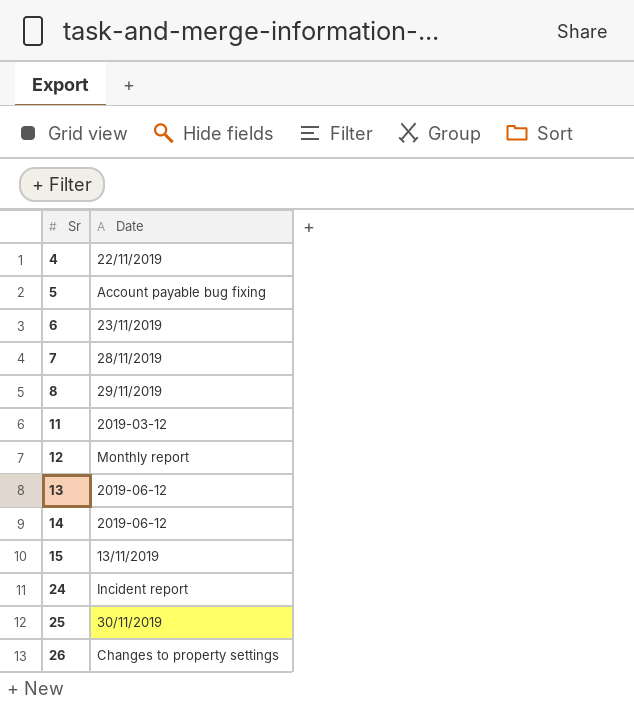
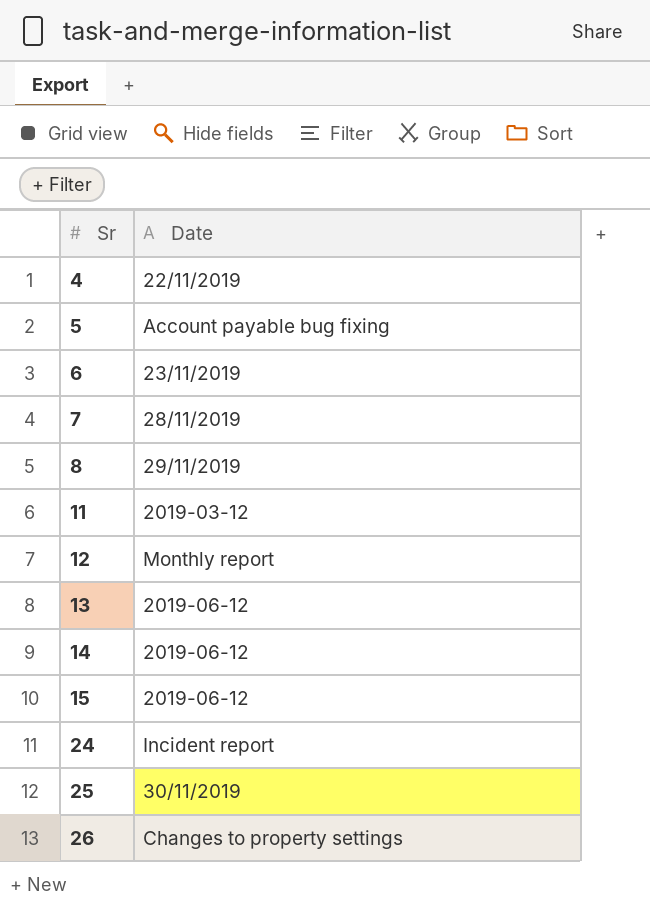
15 | Date: 13/11/2019 -> 2019-06-12

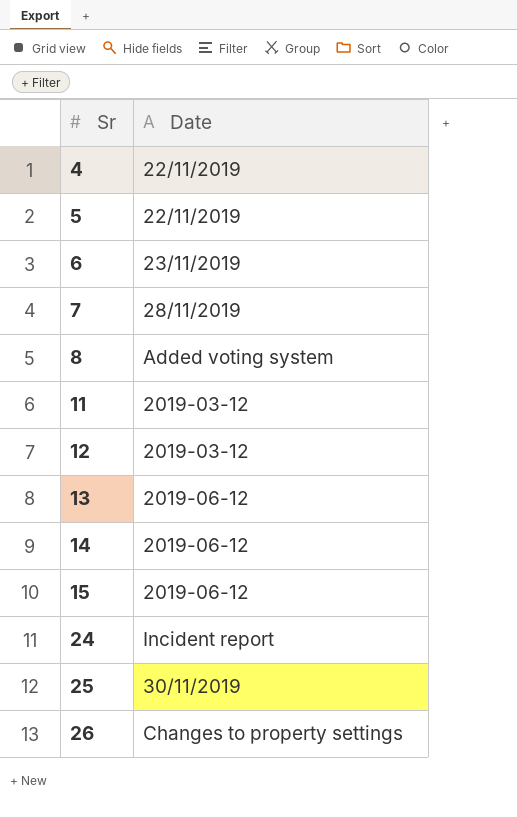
5 | Date: Account payable bug fixing -> 22/11/2019
8 | Date: 29/11/2019 -> Added voting system
12 | Date: Monthly report -> 2019-03-12

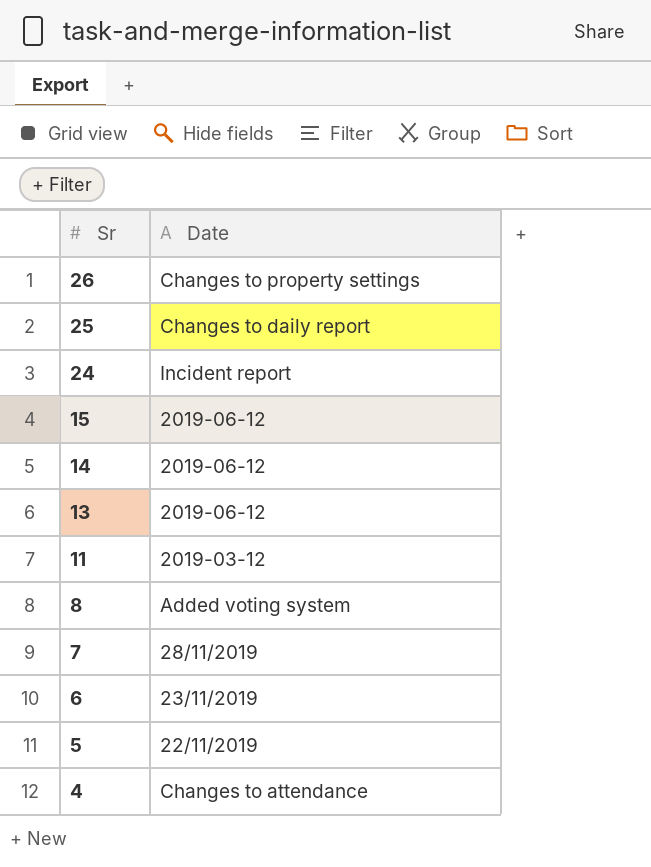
row order: Sr ascending -> Sr descending
row 12: 2019-03-12 -> none
25 | Date: 30/11/2019 -> Changes to daily report
4 | Date: 22/11/2019 -> Changes to attendance

